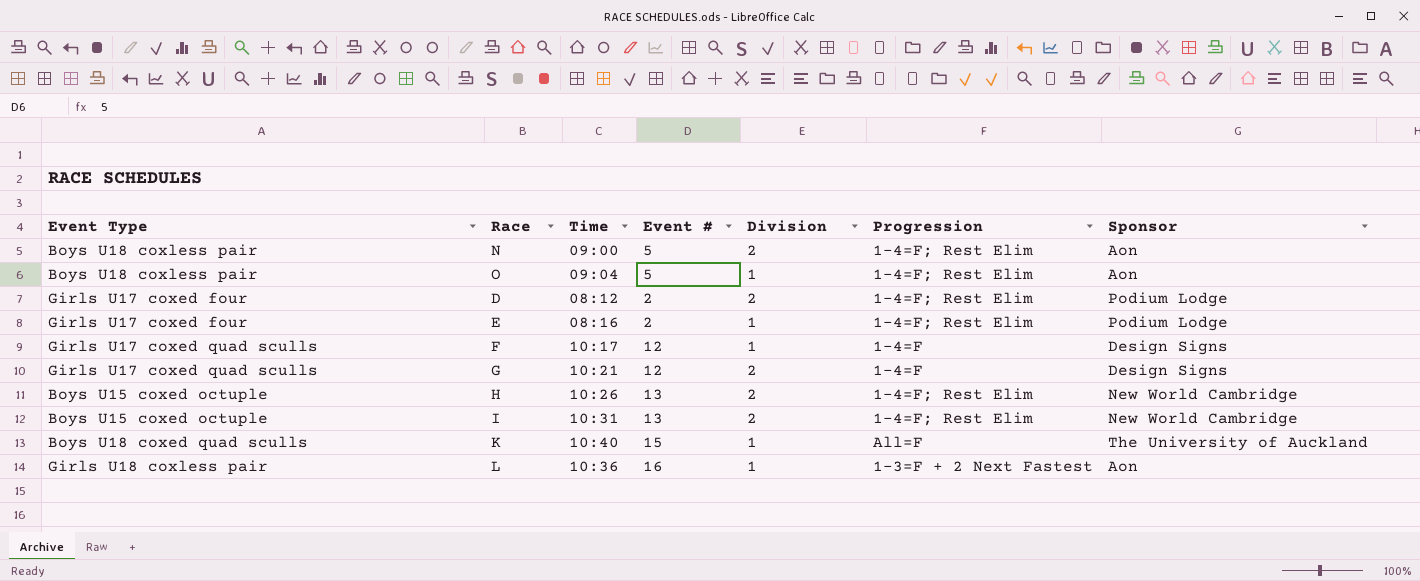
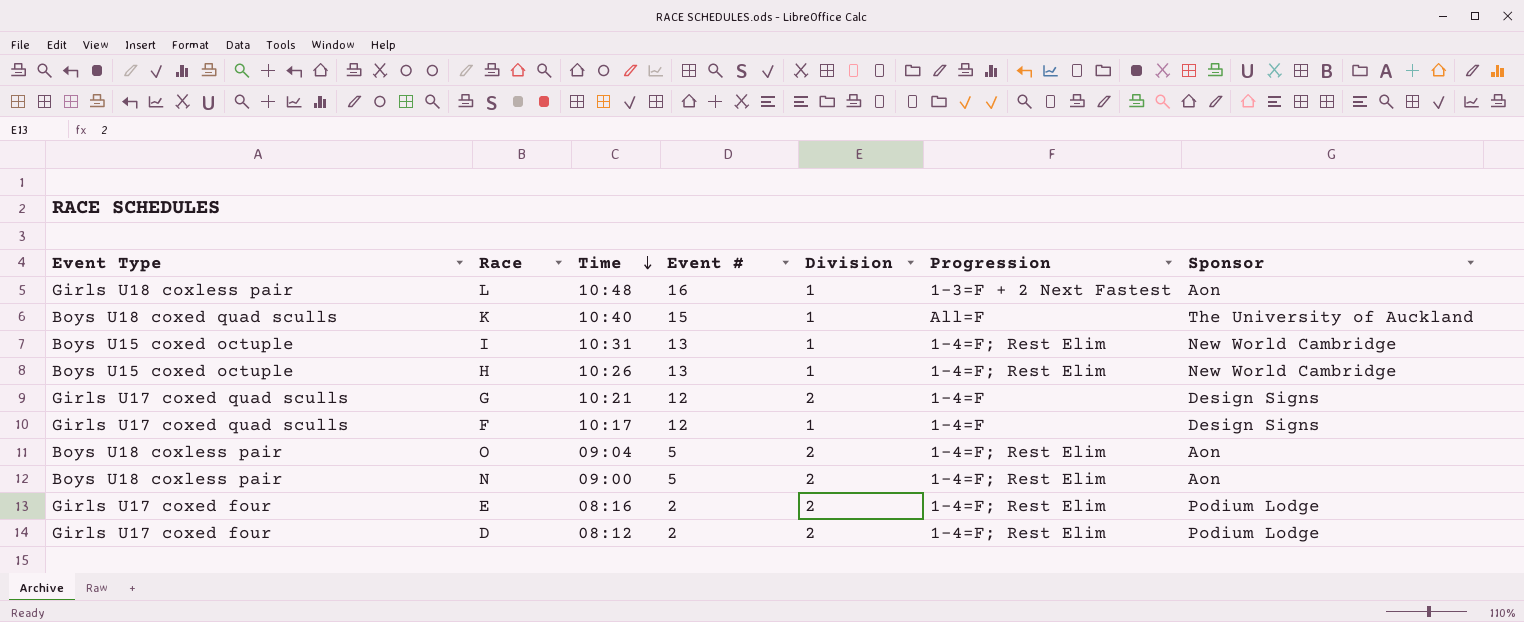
row order: none -> Time descending
L | Time: 10:36 -> 10:48
I | Division: 2 -> 1
H | Division: 2 -> 1
O | Division: 1 -> 2
E | Division: 1 -> 2

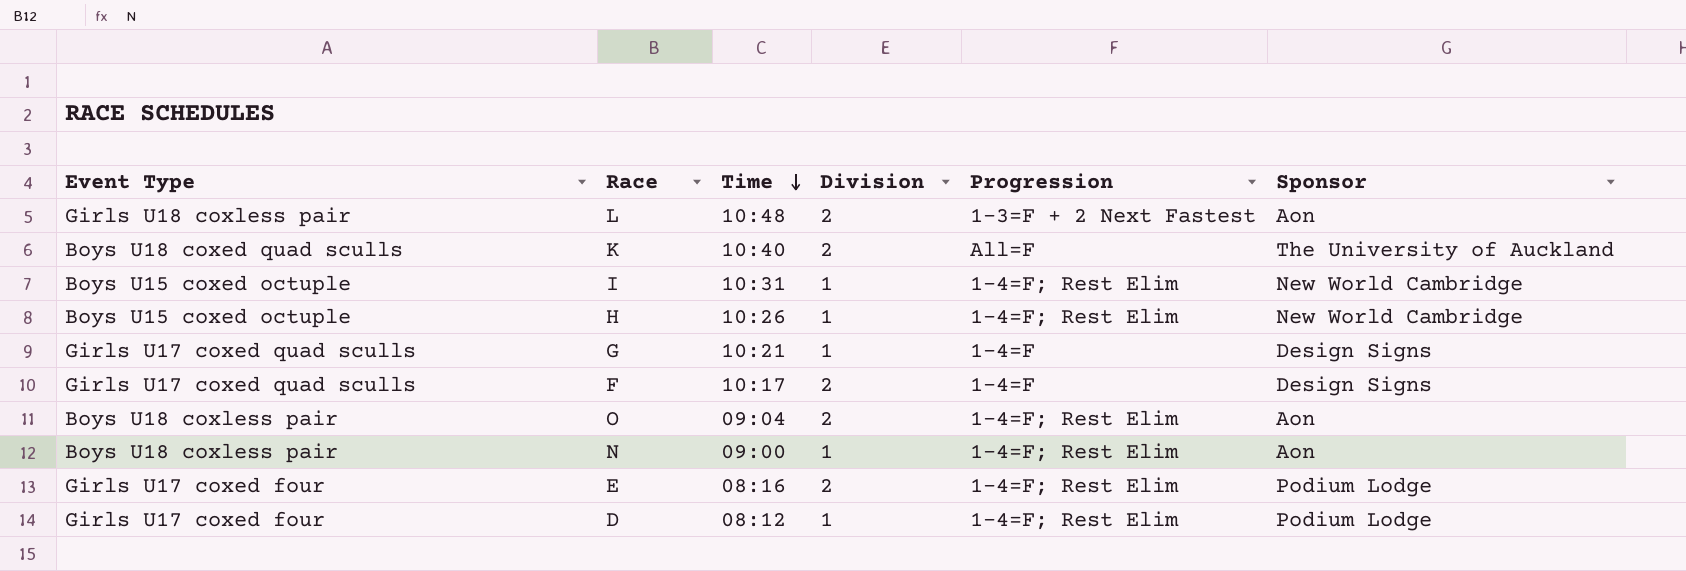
column Event # | position: 4 -> none
L | Division: 1 -> 2
K | Division: 1 -> 2
G | Division: 2 -> 1
F | Division: 1 -> 2
N | Division: 2 -> 1
D | Division: 2 -> 1

